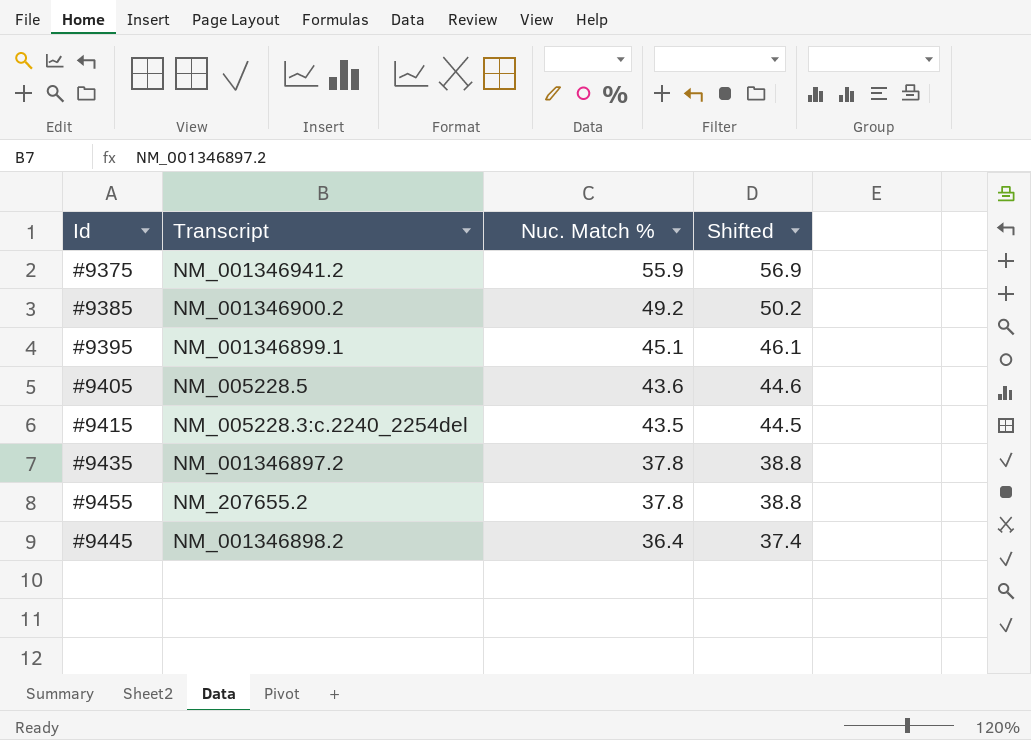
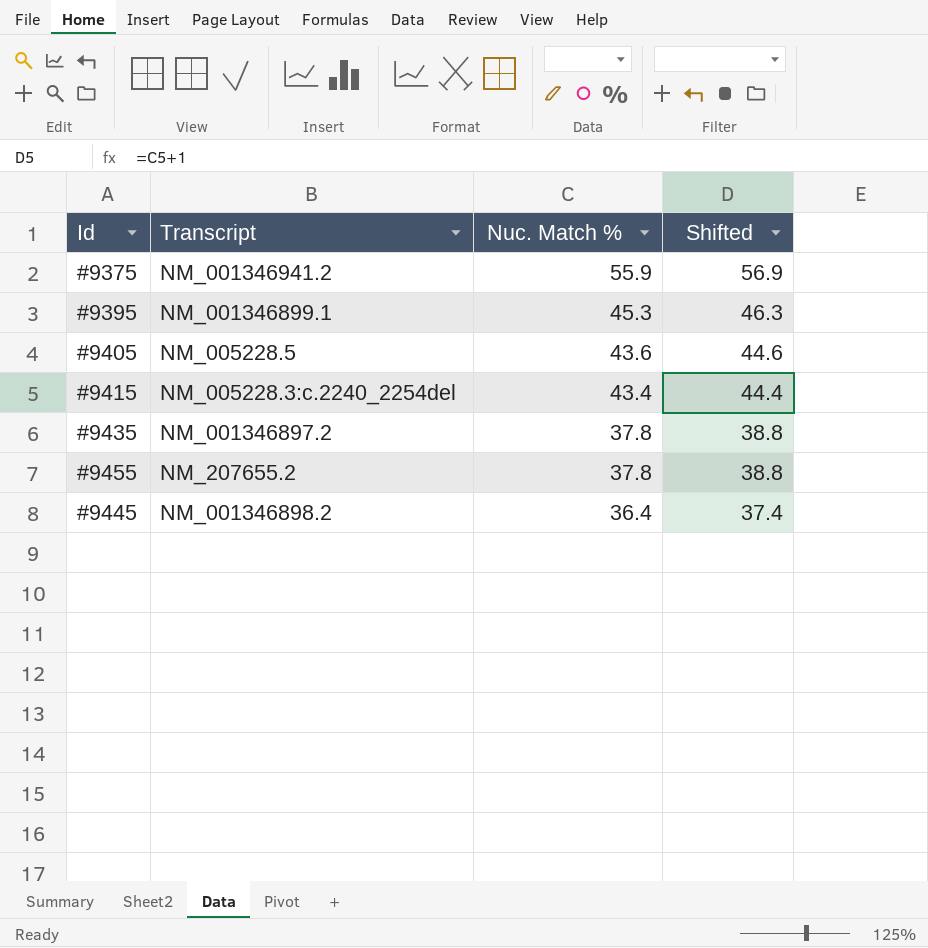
row #9385: NM_001346900.2 | 49.2 | 50.2 -> none
#9395 | Nuc. Match %: 45.1 -> 45.3
#9395 | Shifted: 46.1 -> 46.3
#9415 | Nuc. Match %: 43.5 -> 43.4
#9415 | Shifted: 44.5 -> 44.4

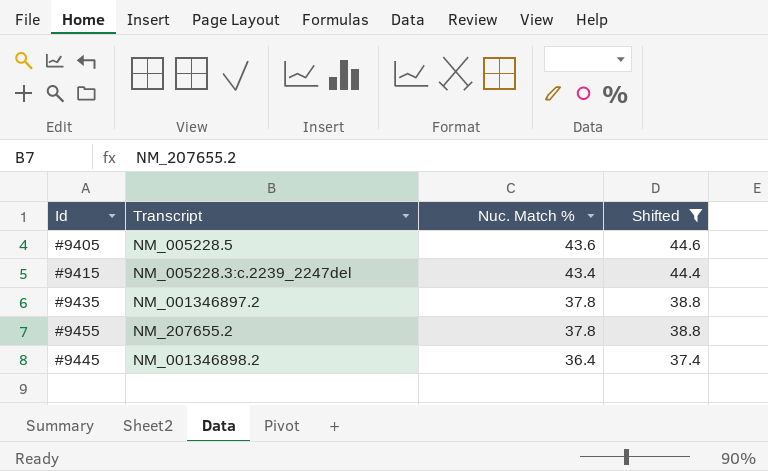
filter: none -> Shifted <= 44.6
#9415 | Transcript: NM_005228.3:c.2240_2254del -> NM_005228.3:c.2239_2247del

